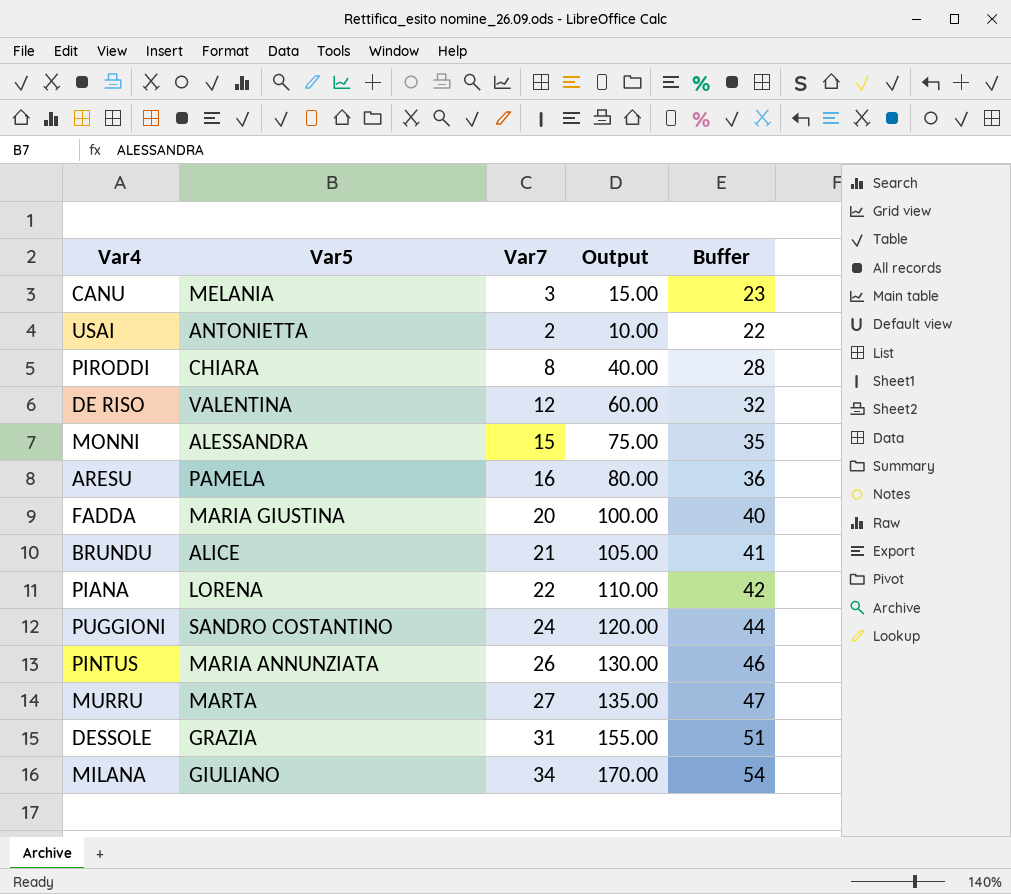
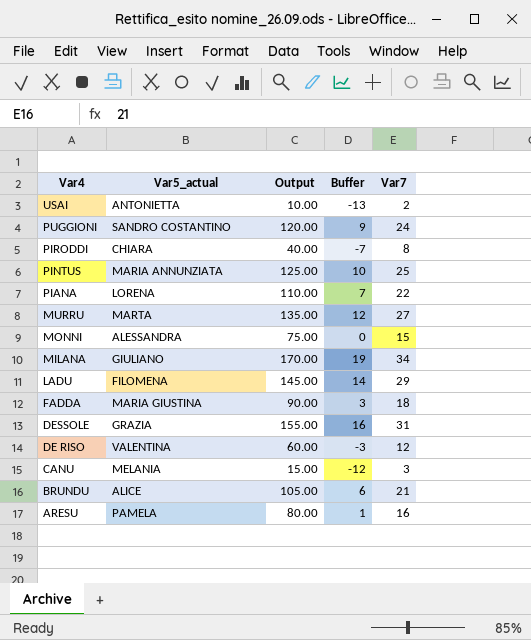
row order: none -> Var4 descending
column name: Var5 -> Var5_actual
column Buffer | formula: [Var7] + 20 -> [Var7] - 15
column Var7 | position: 3 -> 5
PINTUS | Output: 130.00 -> 125.00
PINTUS | Var7: 26 -> 25
row LADU: none -> FILOMENA | 145.00 | 14 | 29
FADDA | Output: 100.00 -> 90.00
FADDA | Var7: 20 -> 18

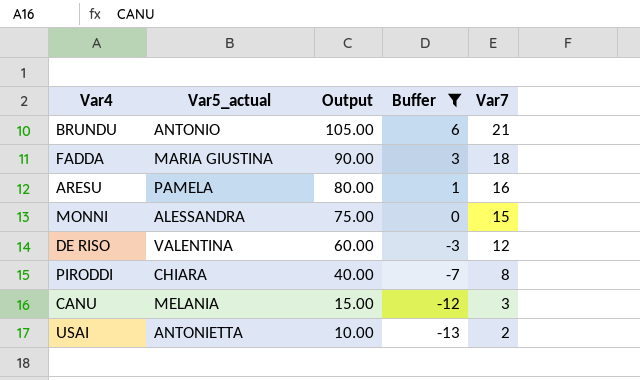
filter: none -> Buffer <= 6
row order: Var4 descending -> Output descending
BRUNDU | Var5_actual: ALICE -> ANTONIO

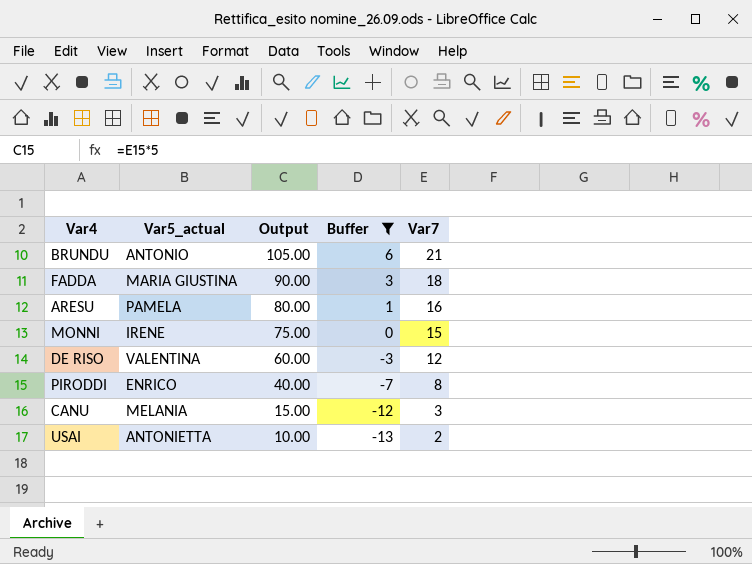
MONNI | Var5_actual: ALESSANDRA -> IRENE
PIRODDI | Var5_actual: CHIARA -> ENRICO

